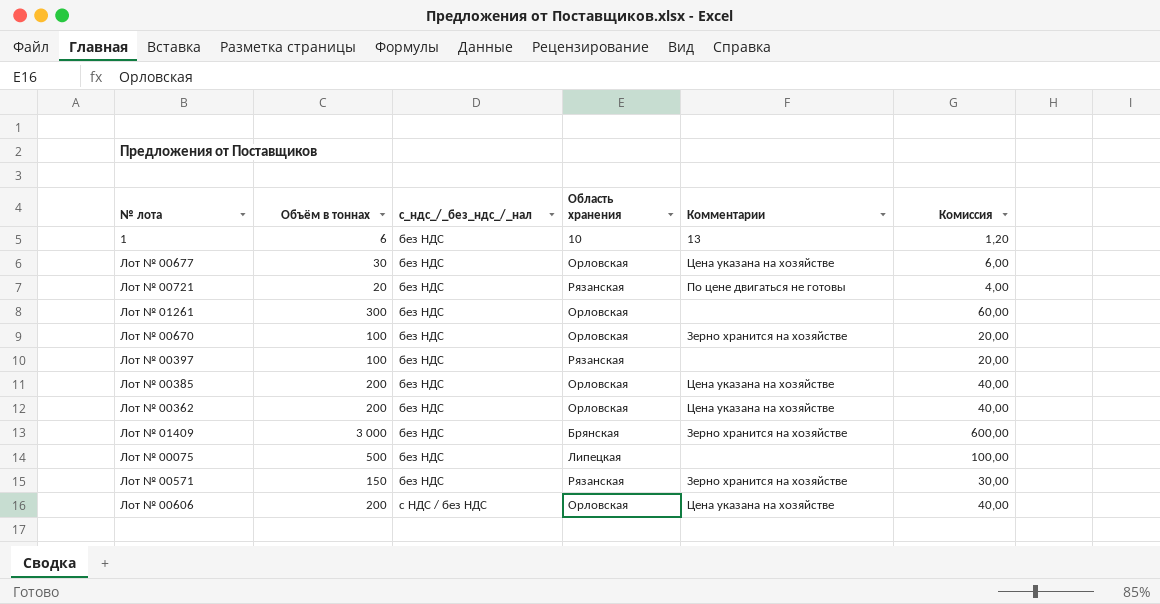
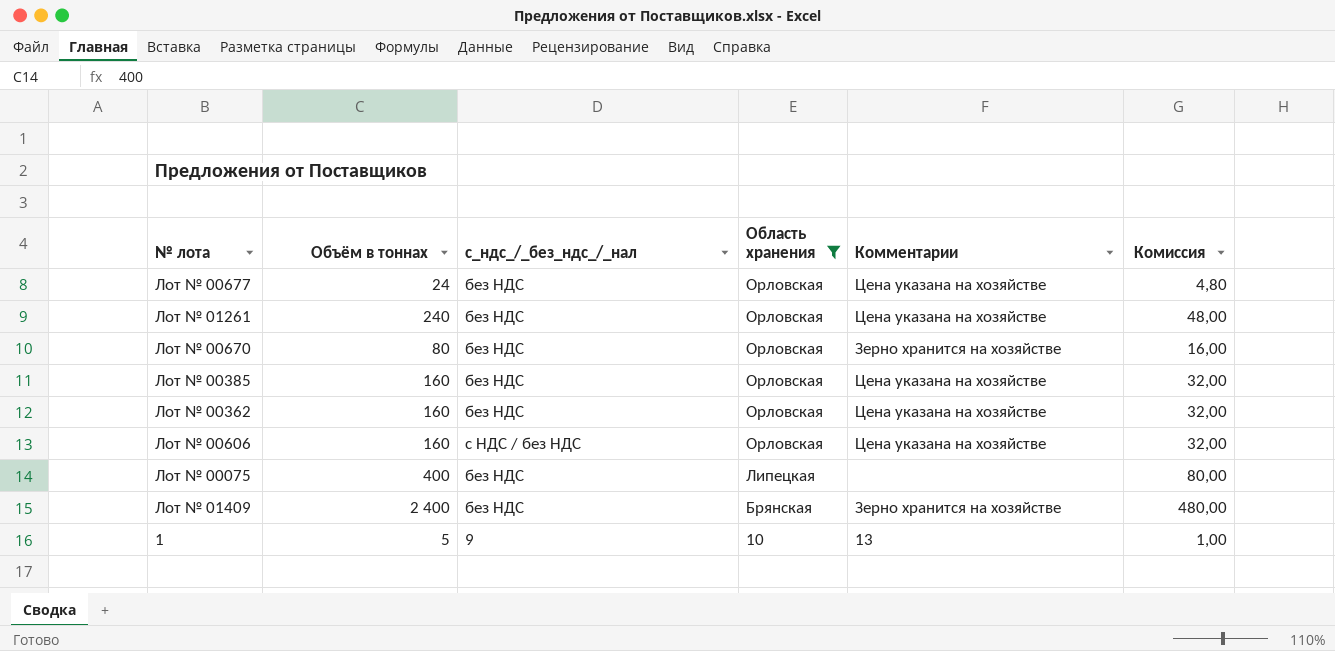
filter: none -> Область хранения != Рязанская
row order: с_ндс_/_без_ндс_/_нал ascending -> Область хранения descending
Лот № 00677 | Объём в тоннах: 30 -> 24
Лот № 00677 | Комиссия: 6,00 -> 4,80
Лот № 01261 | Объём в тоннах: 300 -> 240
Лот № 01261 | Комментарии: none -> Цена указана на хозяйстве
Лот № 01261 | Комиссия: 60,00 -> 48,00
Лот № 00670 | Объём в тоннах: 100 -> 80
Лот № 00670 | Комиссия: 20,00 -> 16,00
Лот № 00385 | Объём в тоннах: 200 -> 160
Лот № 00385 | Комиссия: 40,00 -> 32,00
Лот № 00362 | Объём в тоннах: 200 -> 160
Лот № 00362 | Комиссия: 40,00 -> 32,00
Лот № 00606 | Объём в тоннах: 200 -> 160
Лот № 00606 | Комиссия: 40,00 -> 32,00
Лот № 00075 | Объём в тоннах: 500 -> 400
Лот № 00075 | Комиссия: 100,00 -> 80,00
Лот № 01409 | Объём в тоннах: 3 000 -> 2 400
Лот № 01409 | Комиссия: 600,00 -> 480,00
1 | Объём в тоннах: 6 -> 5
1 | с_ндс_/_без_ндс_/_нал: без НДС -> 9
1 | Комиссия: 1,20 -> 1,00

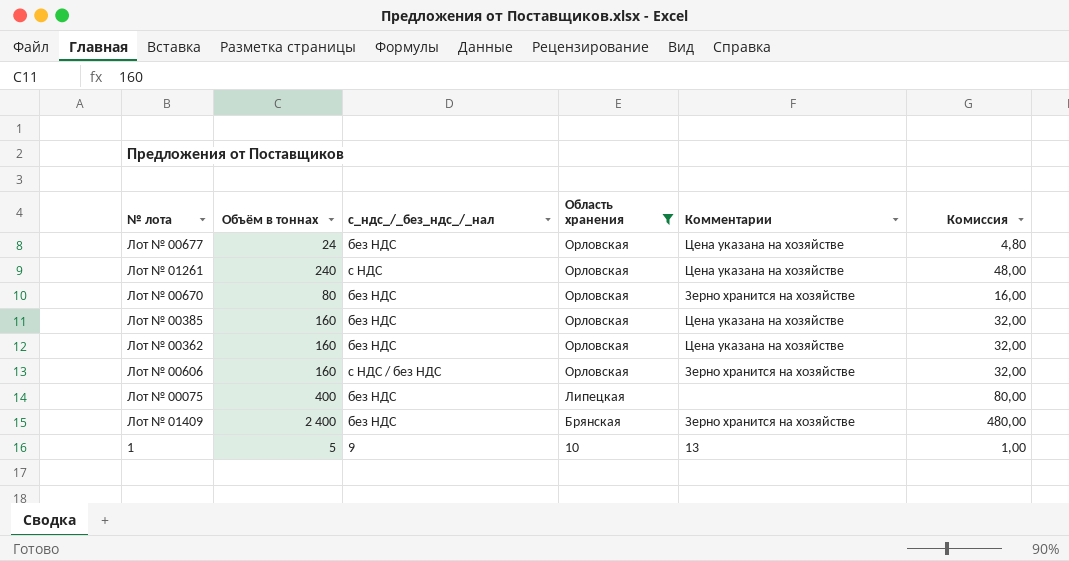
Лот № 01261 | с_ндс_/_без_ндс_/_нал: без НДС -> с НДС
Лот № 00606 | Комментарии: Цена указана на хозяйстве -> Зерно хранится на хозяйстве

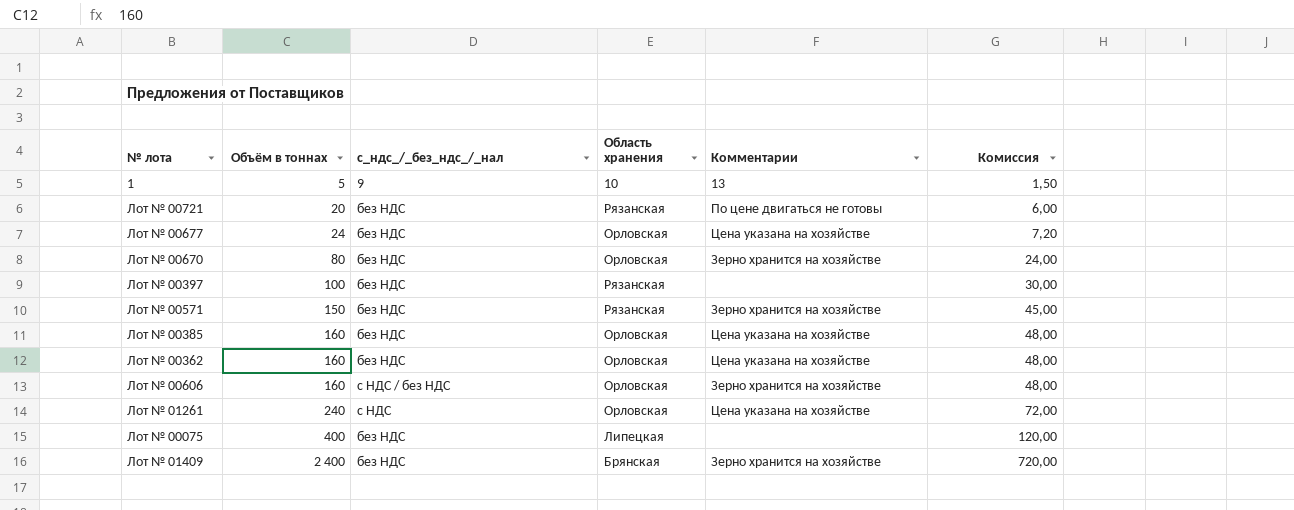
filter: Область хранения != Рязанская -> none
row order: Область хранения descending -> Объём в тоннах ascending
column Комиссия | formula: [Объём в тоннах] * 0,2 -> [Объём в тоннах] * 0,3

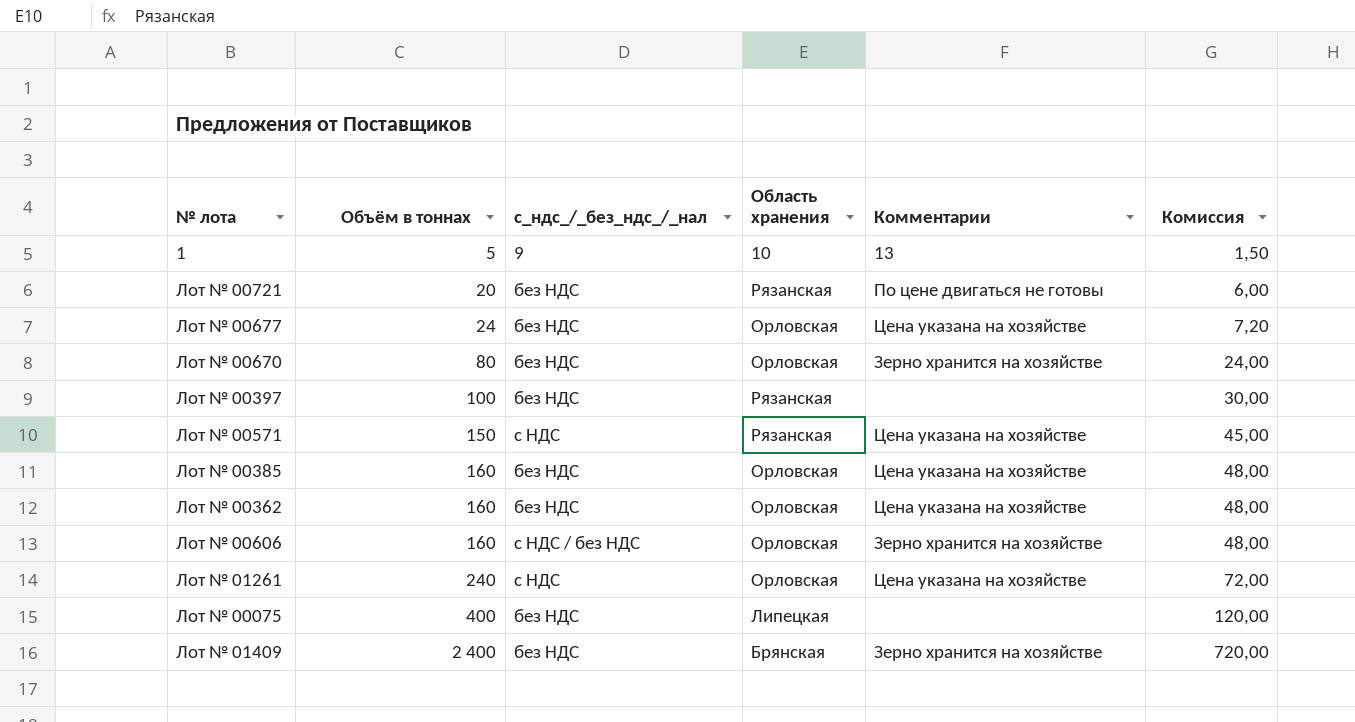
Лот № 00571 | с_ндс_/_без_ндс_/_нал: без НДС -> с НДС
Лот № 00571 | Комментарии: Зерно хранится на хозяйстве -> Цена указана на хозяйстве

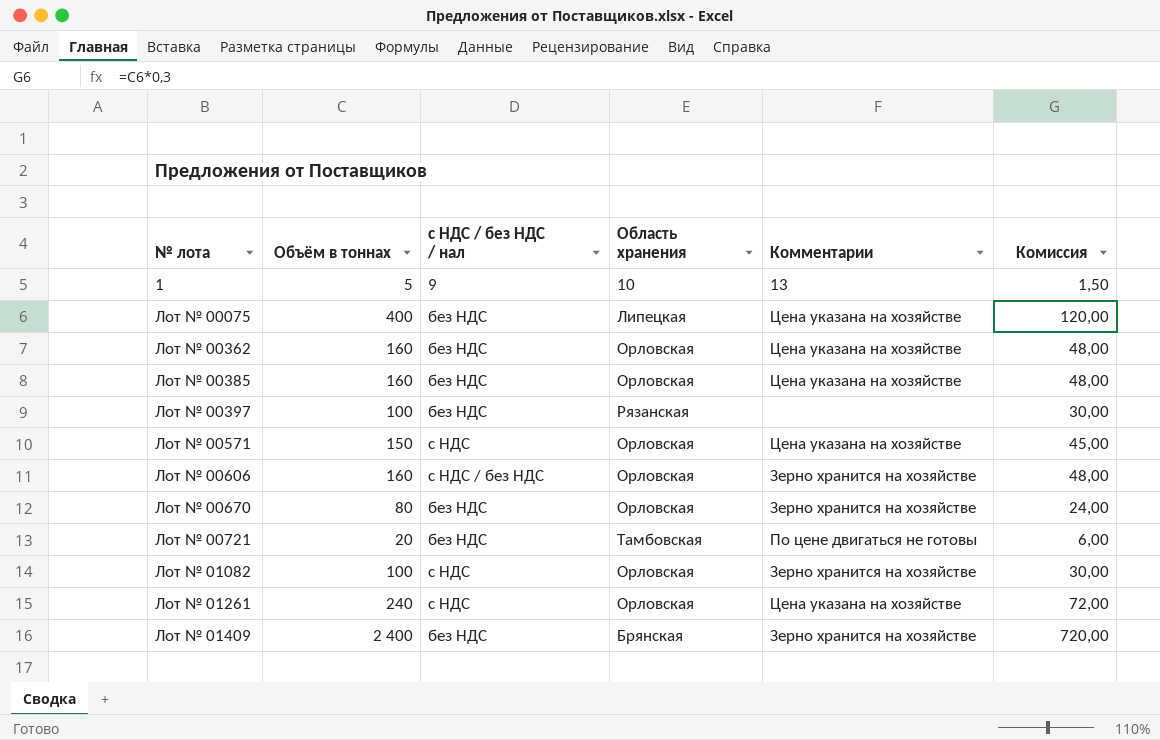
row order: Объём в тоннах ascending -> № лота ascending
column name: с_ндс_/_без_ндс_/_нал -> с НДС / без НДС / нал
row Лот № 00677: 24 | без НДС | Орловская | Цена указана на хозяйстве | 7,20 -> none
Лот № 00075 | Комментарии: none -> Цена указана на хозяйстве
Лот № 00571 | Область хранения: Рязанская -> Орловская
Лот № 00721 | Область хранения: Рязанская -> Тамбовская
row Лот № 01082: none -> 100 | с НДС | Орловская | Зерно хранится на хозяйстве | 30,00

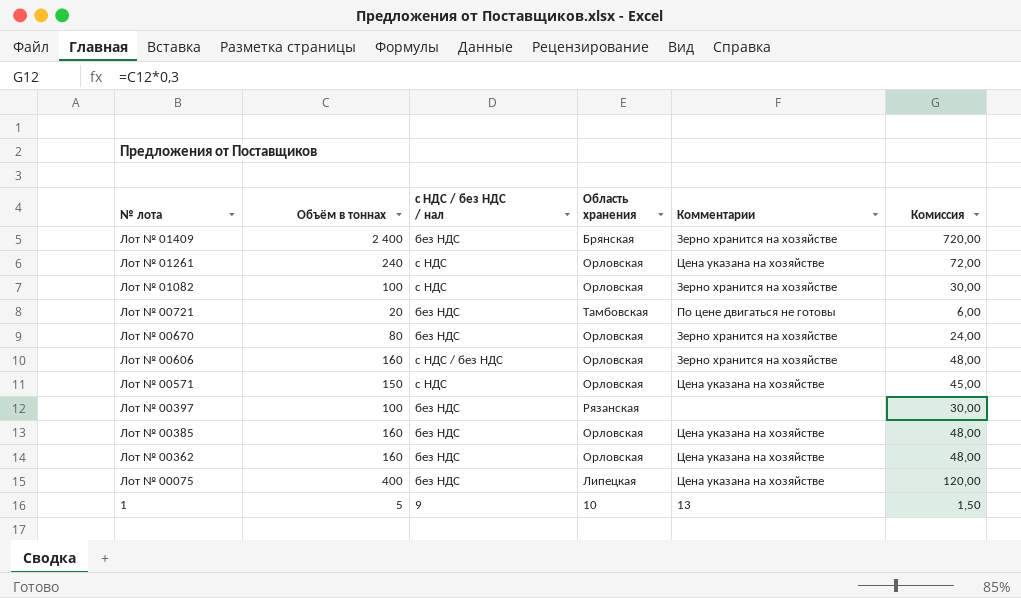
row order: № лота ascending -> № лота descending

